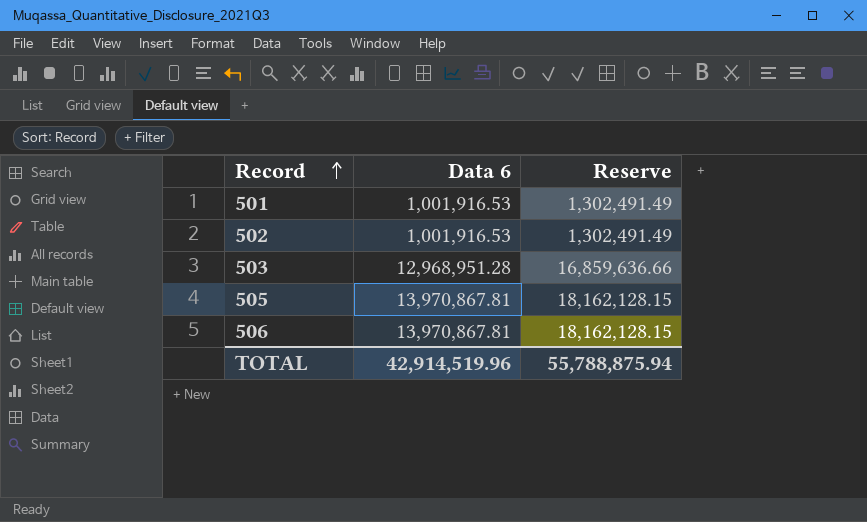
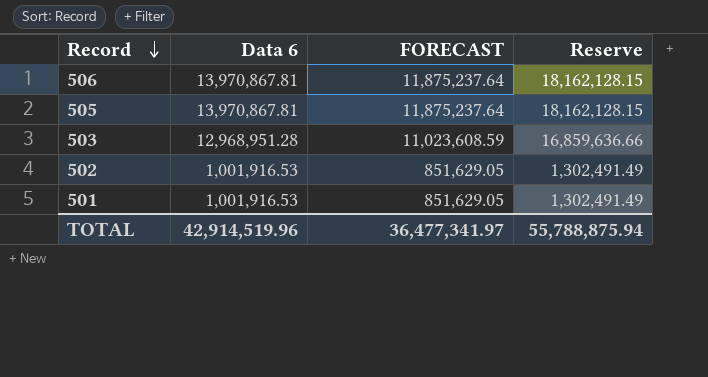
row order: Record ascending -> Record descending
column FORECAST | formula: none -> [Data 6] * 0.85

